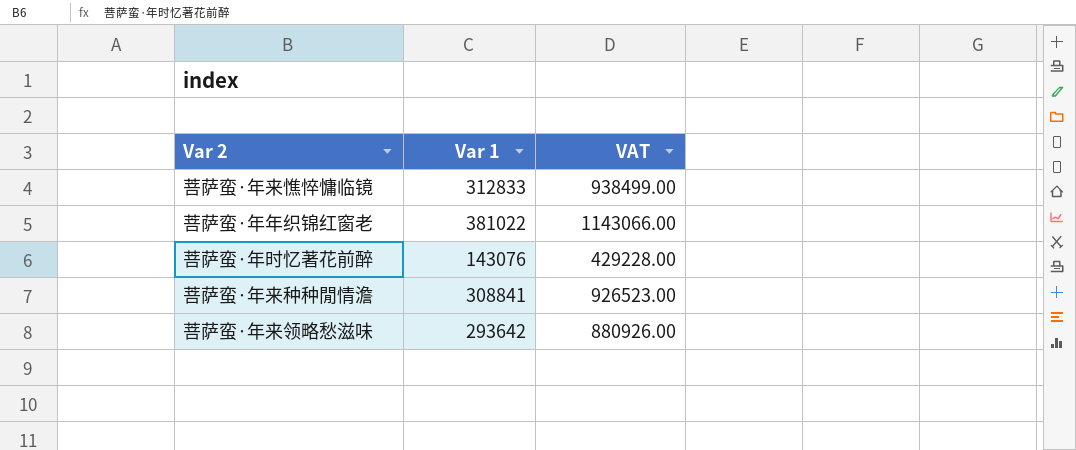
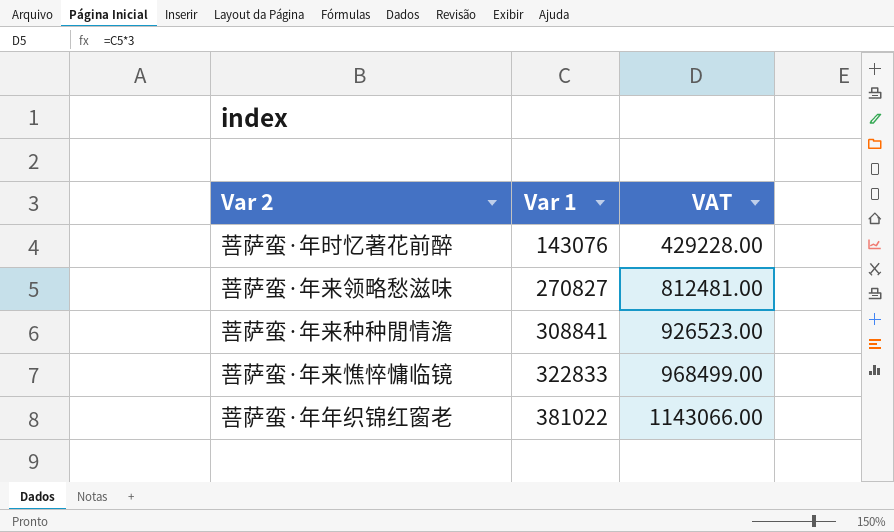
row order: none -> Var 1 ascending
菩萨蛮·年来领略愁滋味 | Var 1: 293642 -> 270827
菩萨蛮·年来领略愁滋味 | VAT: 880926.00 -> 812481.00
菩萨蛮·年来憔悴慵临镜 | Var 1: 312833 -> 322833
菩萨蛮·年来憔悴慵临镜 | VAT: 938499.00 -> 968499.00

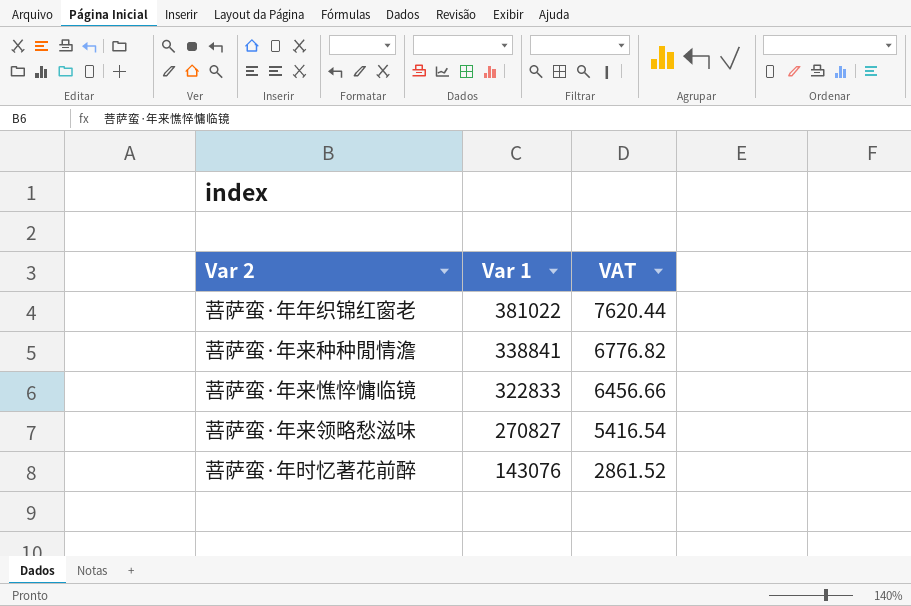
row order: Var 1 ascending -> Var 1 descending
column VAT | formula: [Var 1] * 3 -> [Var 1] * 0.02
菩萨蛮·年来种种閒情澹 | Var 1: 308841 -> 338841

